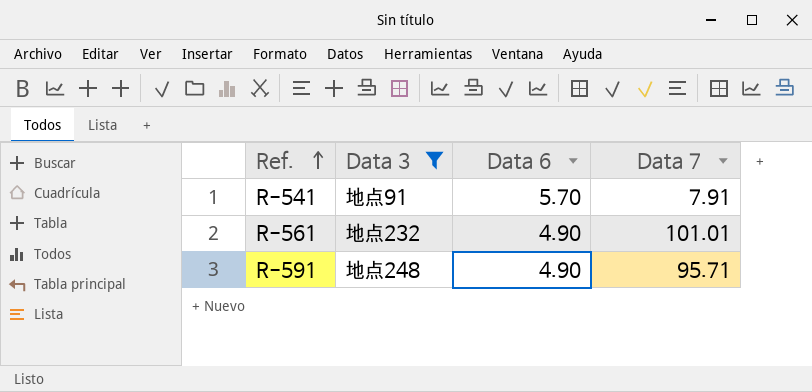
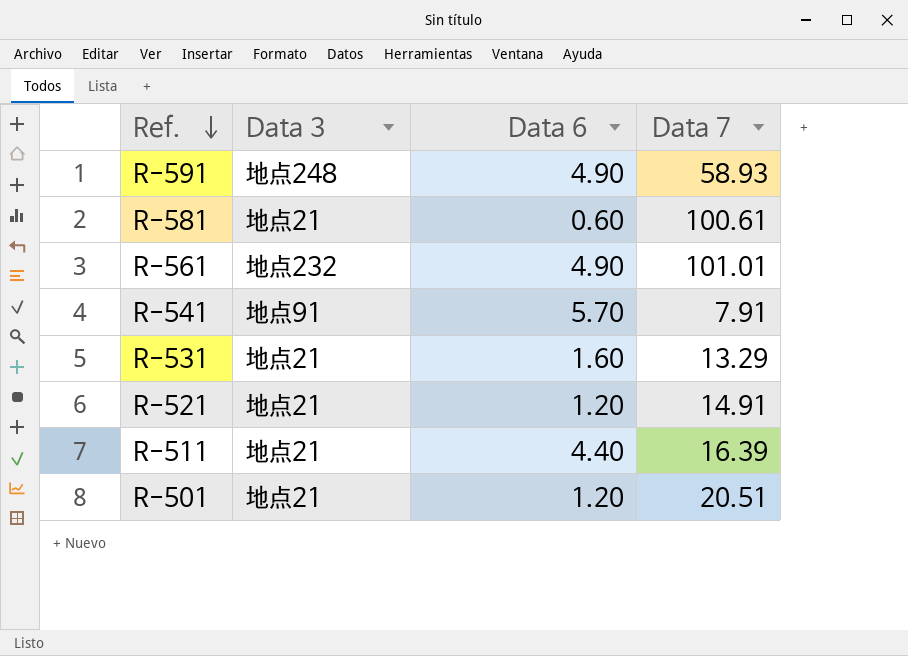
filter: Data 3 != 地点21 -> none
row order: Ref. ascending -> Ref. descending
R-591 | Data 7: 95.71 -> 58.93

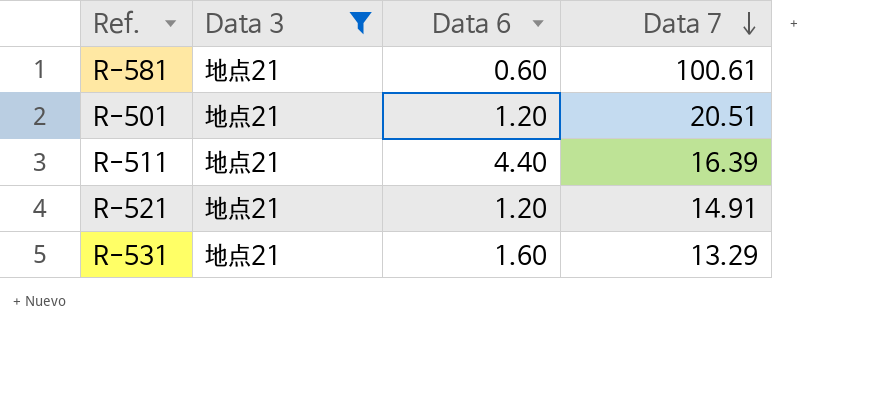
filter: none -> Data 3 = 地点21
row order: Ref. descending -> Data 7 descending

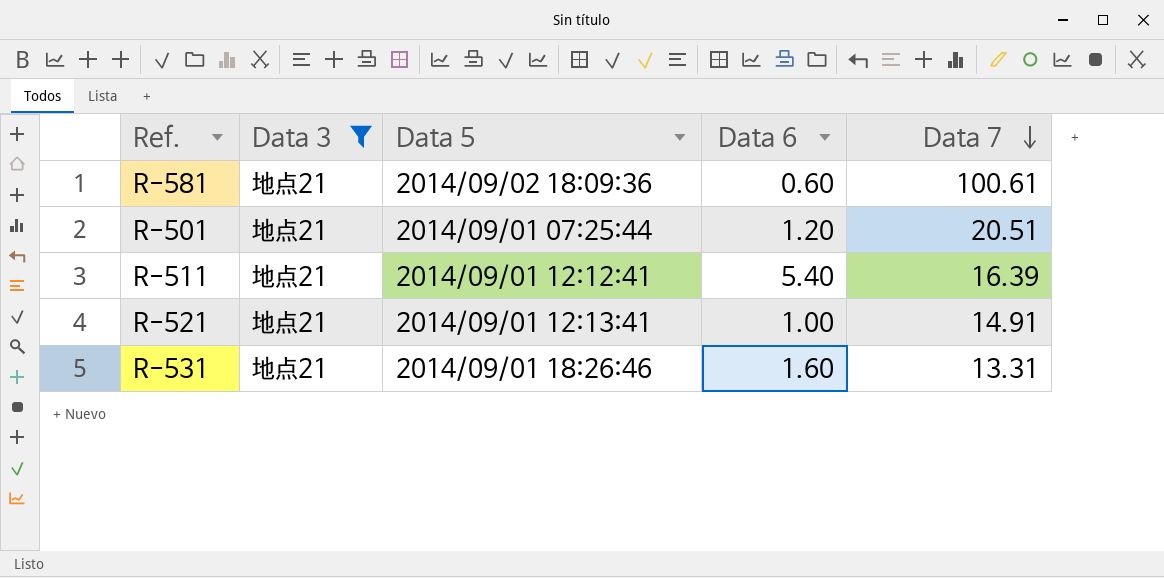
column Data 5 | position: none -> 3
R-511 | Data 6: 4.40 -> 5.40
R-521 | Data 6: 1.20 -> 1.00
R-531 | Data 7: 13.29 -> 13.31

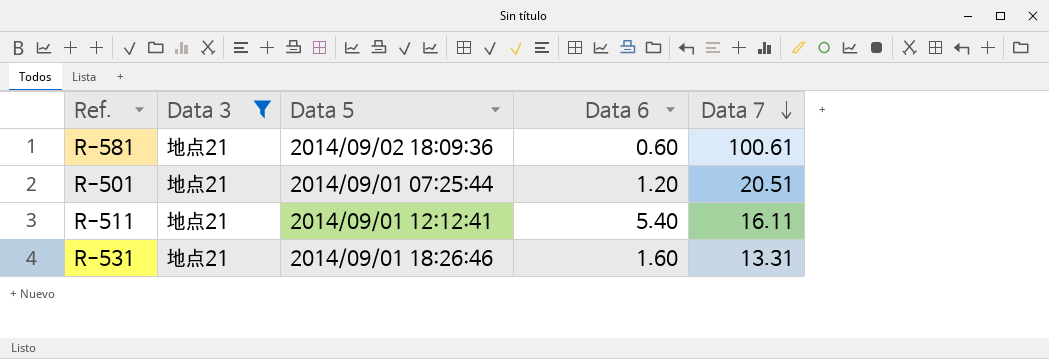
row R-521: 地点21 | 2014/09/01 12:13:41 | 1.00 | 14.91 -> none
R-511 | Data 7: 16.39 -> 16.11

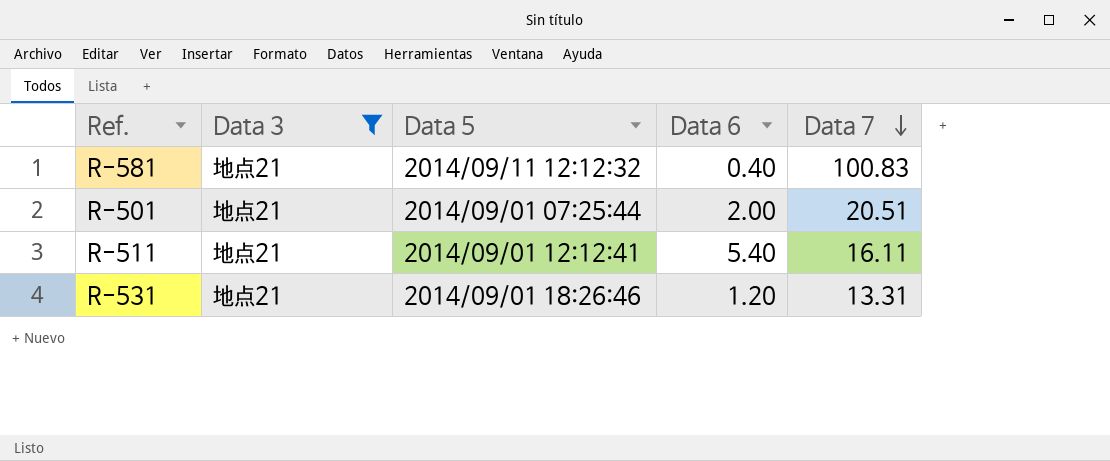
R-581 | Data 5: 2014/09/02 18:09:36 -> 2014/09/11 12:12:32
R-581 | Data 6: 0.60 -> 0.40
R-581 | Data 7: 100.61 -> 100.83
R-501 | Data 6: 1.20 -> 2.00
R-531 | Data 6: 1.60 -> 1.20

